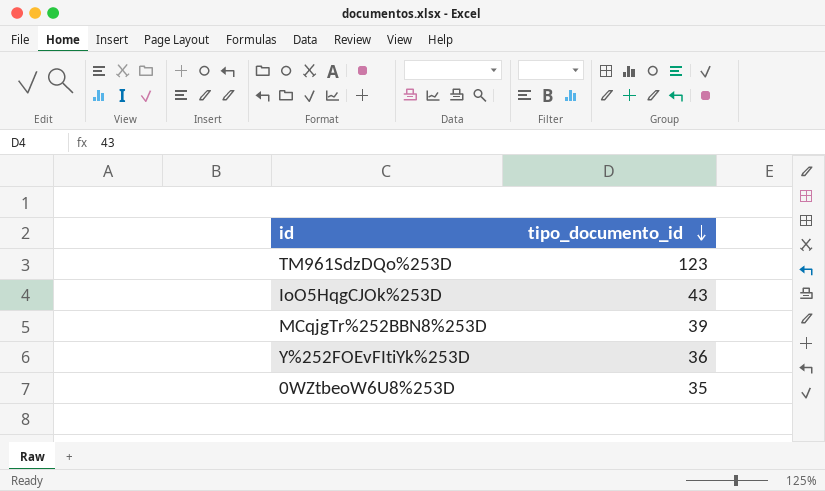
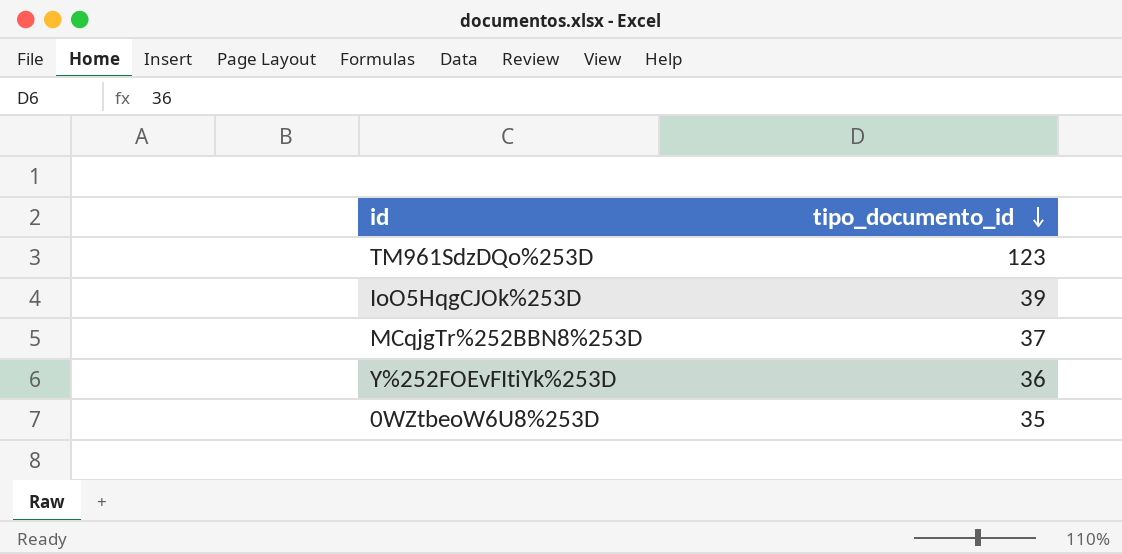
IoO5HqgCJOk%253D | tipo_documento_id: 43 -> 39
MCqjgTr%252BBN8%253D | tipo_documento_id: 39 -> 37

